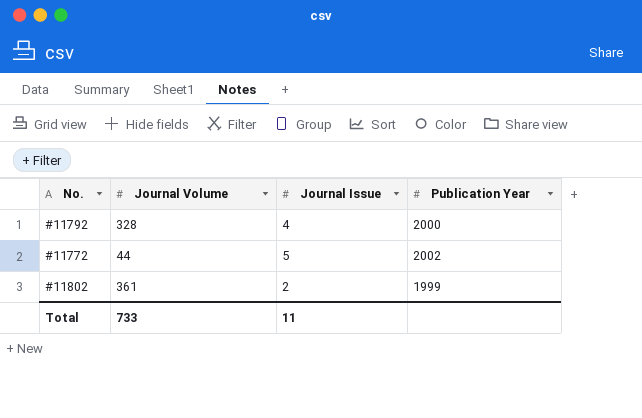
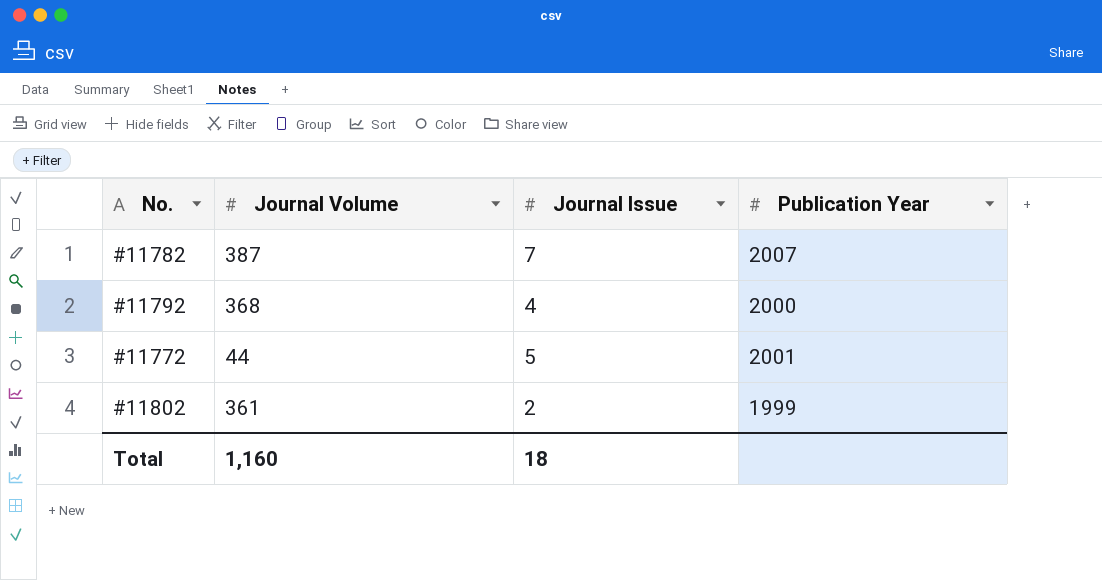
row #11782: none -> 387 | 7 | 2007
#11792 | Journal Volume: 328 -> 368
#11772 | Publication Year: 2002 -> 2001
Total | Journal Volume: 733 -> 1,160
Total | Journal Issue: 11 -> 18

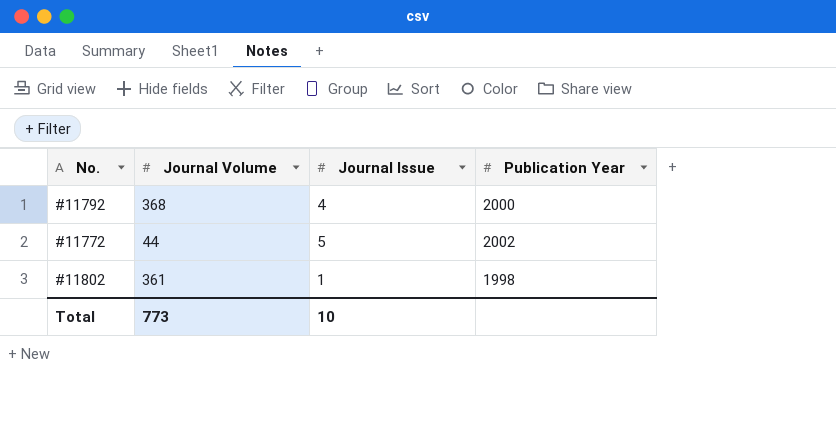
row #11782: 387 | 7 | 2007 -> none
#11772 | Publication Year: 2001 -> 2002
#11802 | Journal Issue: 2 -> 1
#11802 | Publication Year: 1999 -> 1998
Total | Journal Volume: 1,160 -> 773
Total | Journal Issue: 18 -> 10

